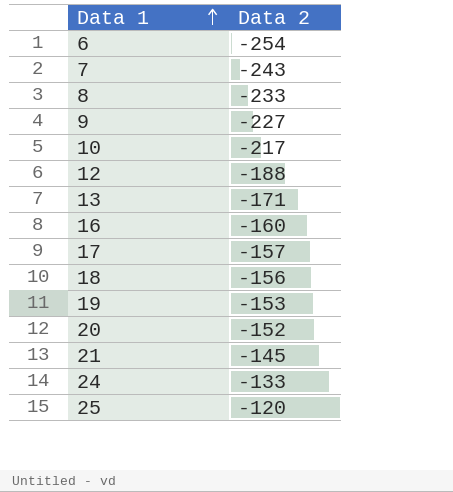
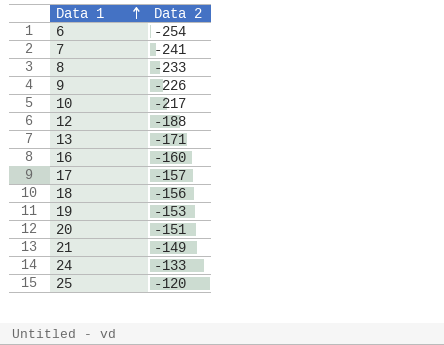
7 | Data 2: -243 -> -241
9 | Data 2: -227 -> -226
20 | Data 2: -152 -> -151
21 | Data 2: -145 -> -149

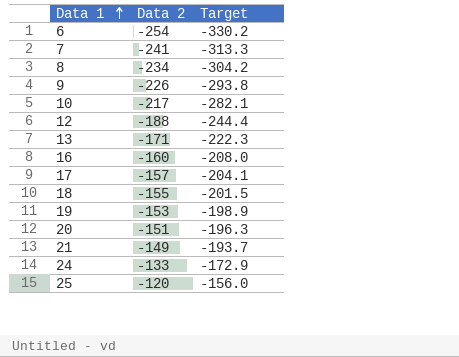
column Target | formula: none -> [Data 2] * 1.3
8 | Data 2: -233 -> -234
18 | Data 2: -156 -> -155

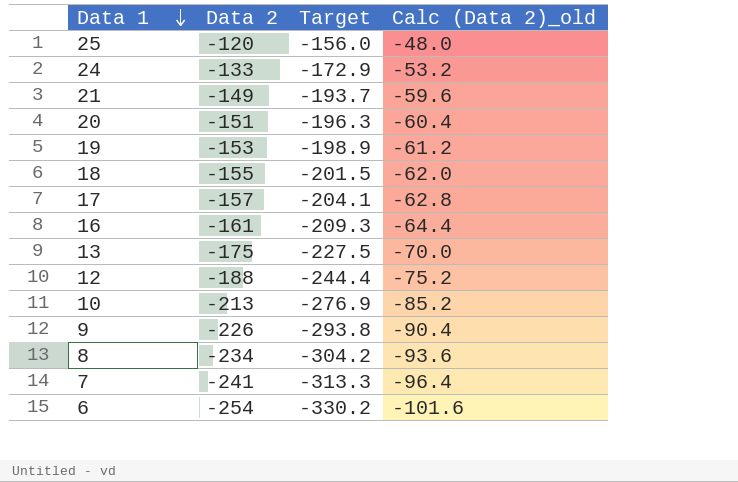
row order: Data 1 ascending -> Data 1 descending
column Calc (Data 2)_old | formula: none -> [Data 2] * 0.4
16 | Data 2: -160 -> -161
16 | Target: -208.0 -> -209.3
13 | Data 2: -171 -> -175
13 | Target: -222.3 -> -227.5
10 | Data 2: -217 -> -213
10 | Target: -282.1 -> -276.9

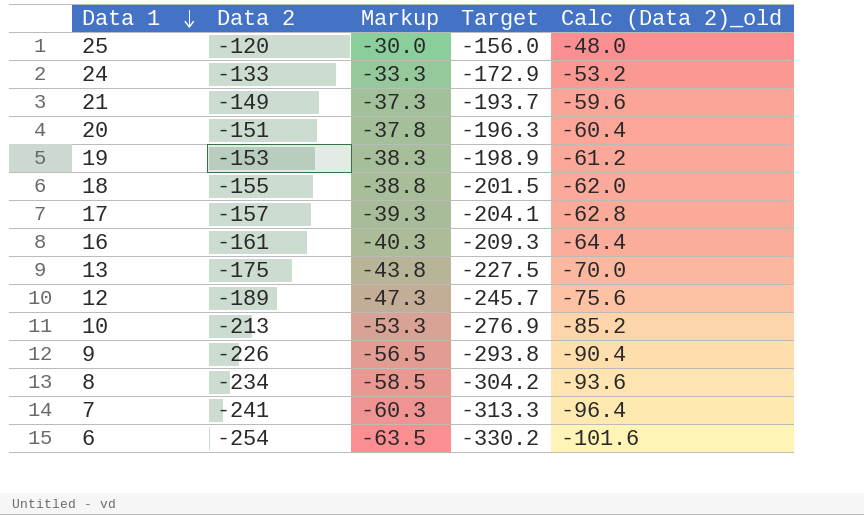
column Markup | formula: none -> [Data 2] * 0.25
12 | Data 2: -188 -> -189
12 | Target: -244.4 -> -245.7
12 | Calc (Data 2)_old: -75.2 -> -75.6

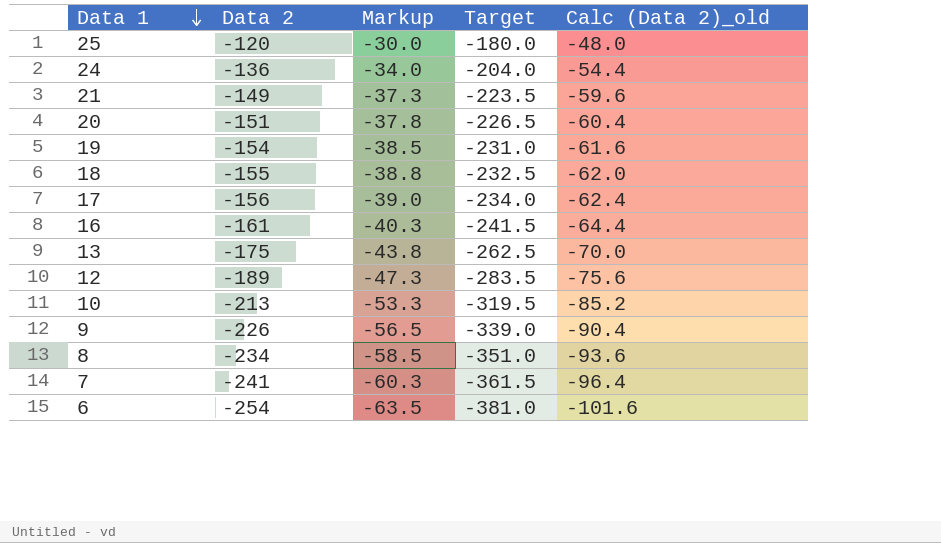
column Target | formula: [Data 2] * 1.3 -> [Data 2] * 1.5
24 | Data 2: -133 -> -136
24 | Markup: -33.3 -> -34.0
24 | Calc (Data 2)_old: -53.2 -> -54.4
19 | Data 2: -153 -> -154
19 | Markup: -38.3 -> -38.5
19 | Calc (Data 2)_old: -61.2 -> -61.6
17 | Data 2: -157 -> -156
17 | Markup: -39.3 -> -39.0
17 | Calc (Data 2)_old: -62.8 -> -62.4

